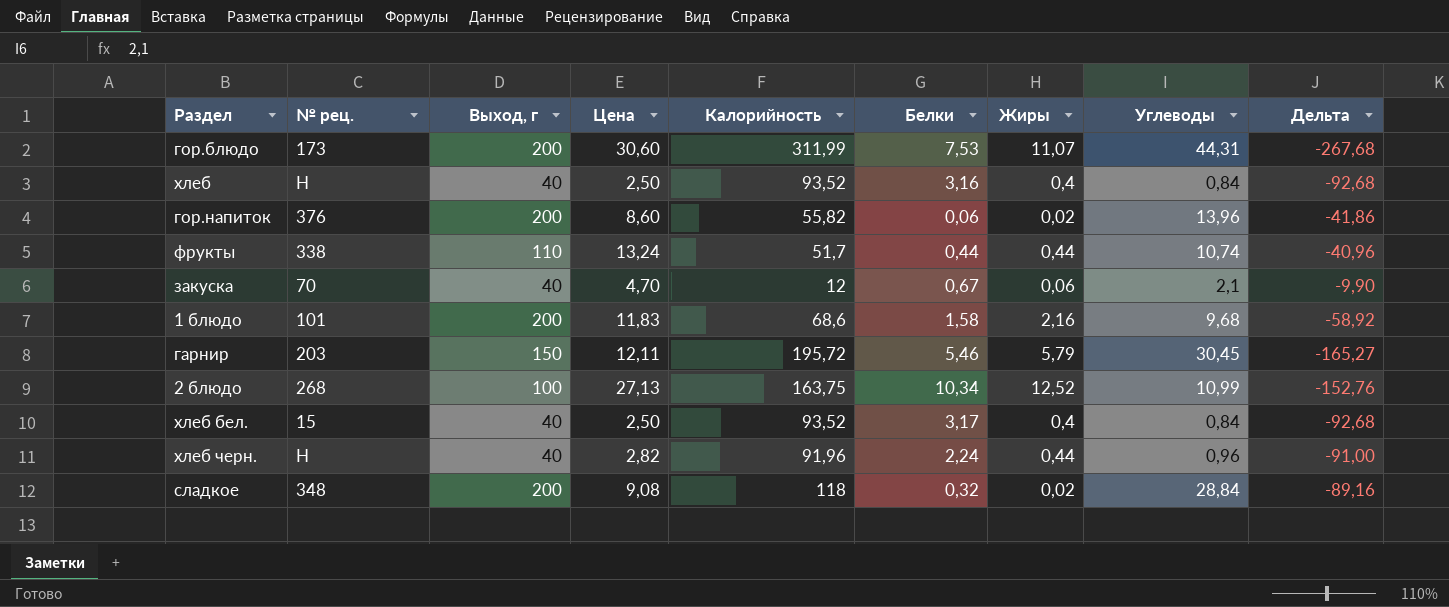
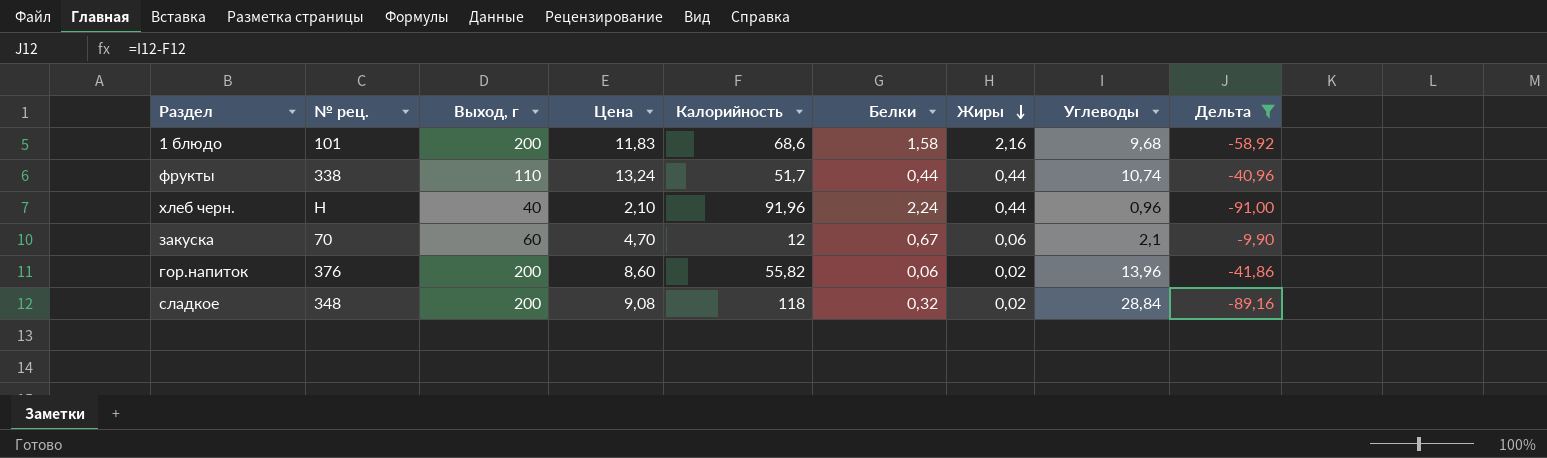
filter: none -> Дельта >= -91,00
row order: none -> Жиры descending
хлеб черн. | Цена: 2,82 -> 2,10
закуска | Выход, г: 40 -> 60

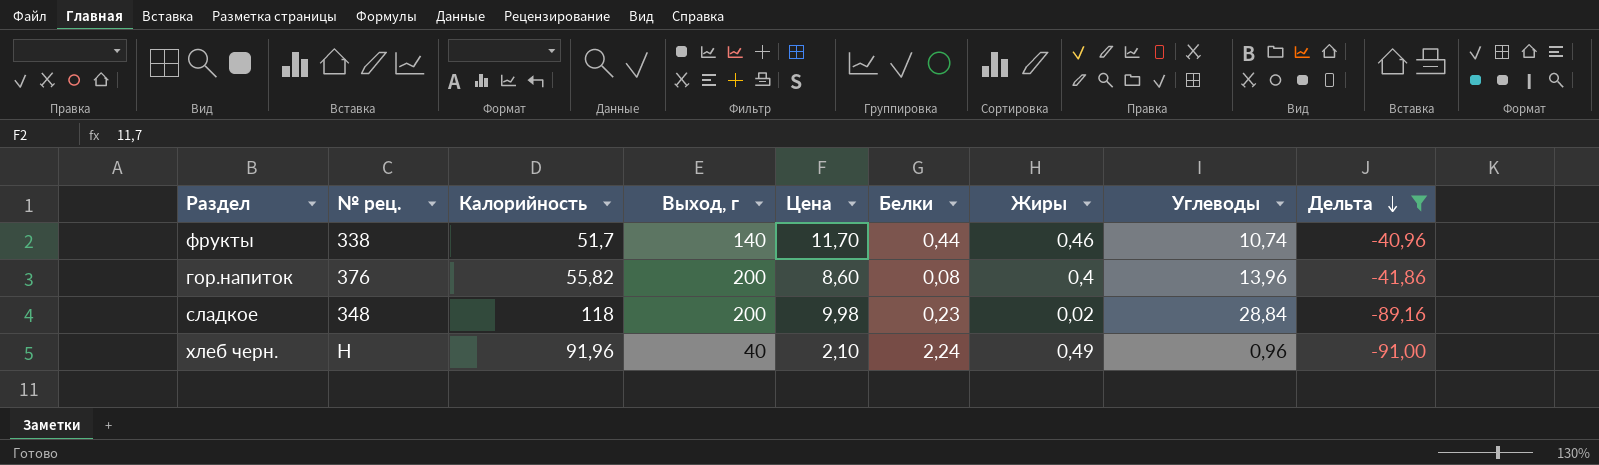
row order: Жиры descending -> Дельта descending
column Калорийность | position: 5 -> 3
row 1 блюдо: 101 | 200 | 11,83 | 68,6 | 1,58 | 2,16 | 9,68 | -58,92 -> none
row закуска: 70 | 60 | 4,70 | 12 | 0,67 | 0,06 | 2,1 | -9,90 -> none
фрукты | Выход, г: 110 -> 140
фрукты | Цена: 13,24 -> 11,70
фрукты | Жиры: 0,44 -> 0,46
гор.напиток | Белки: 0,06 -> 0,08
гор.напиток | Жиры: 0,02 -> 0,4
сладкое | Цена: 9,08 -> 9,98
сладкое | Белки: 0,32 -> 0,23
хлеб черн. | Жиры: 0,44 -> 0,49

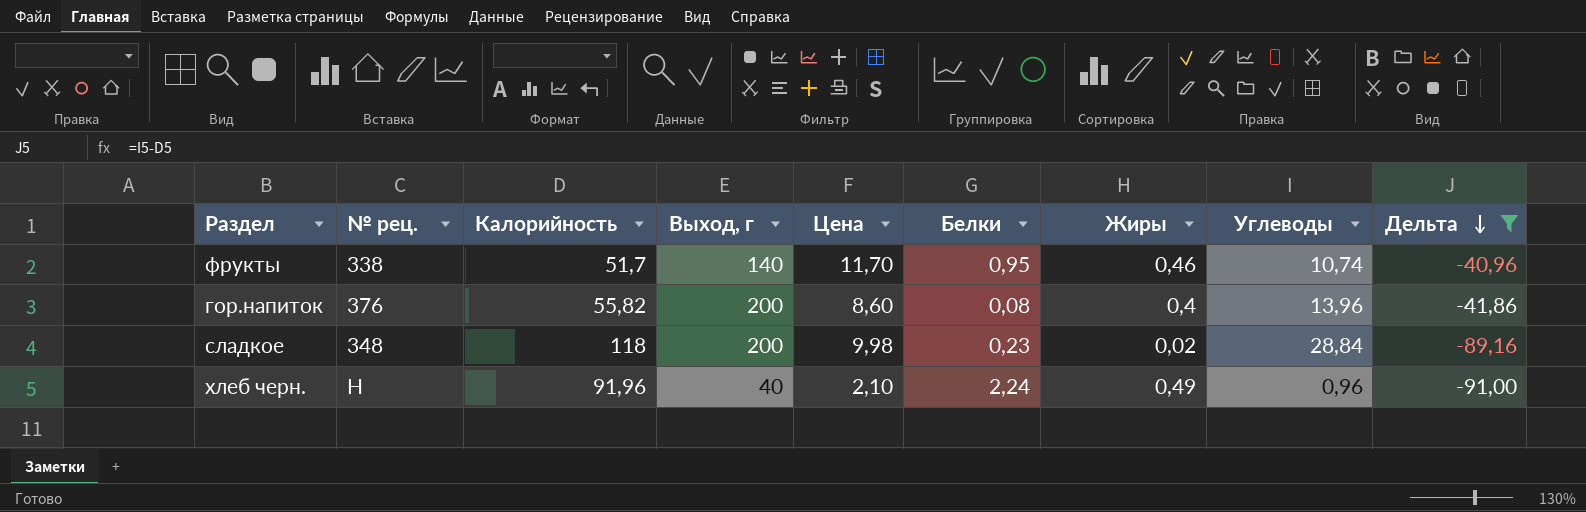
фрукты | Белки: 0,44 -> 0,95

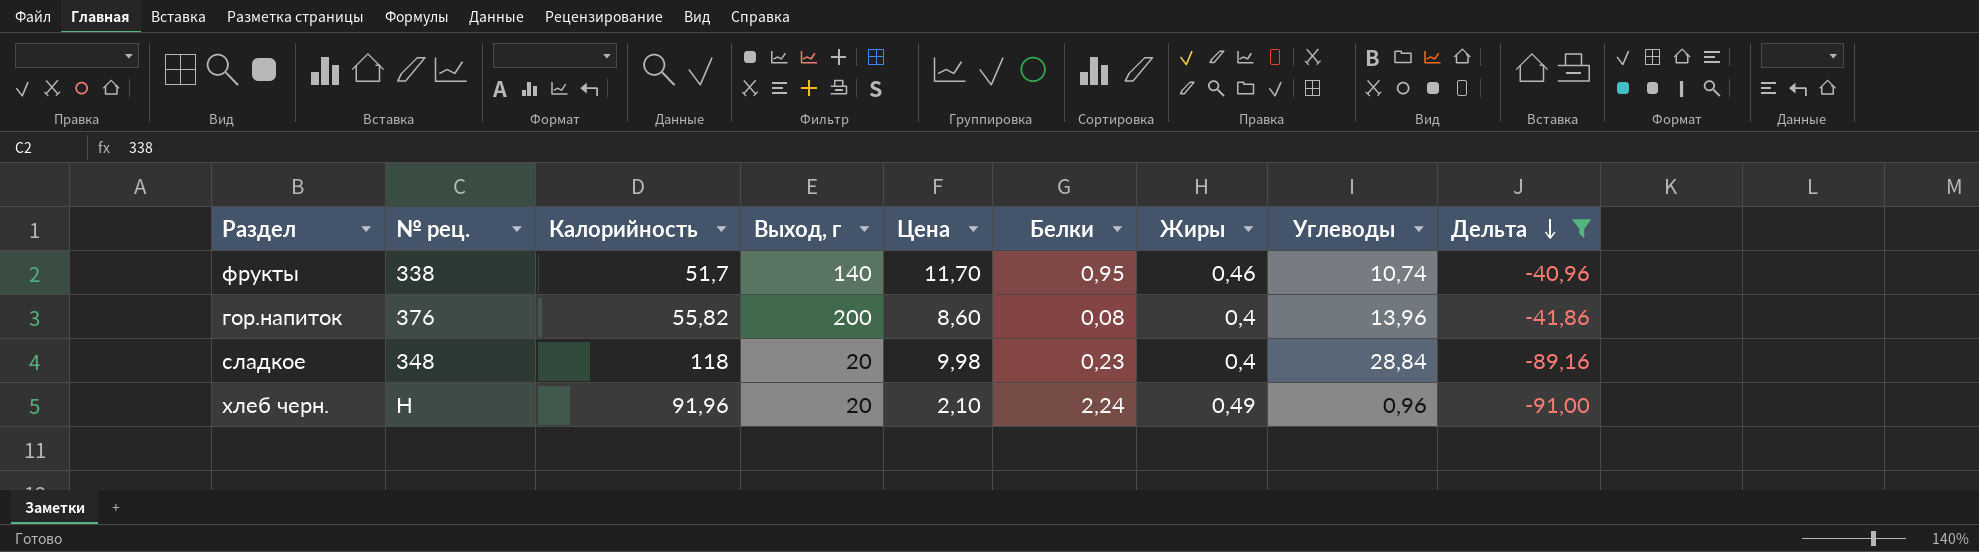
сладкое | Выход, г: 200 -> 20
сладкое | Жиры: 0,02 -> 0,4
хлеб черн. | Выход, г: 40 -> 20

